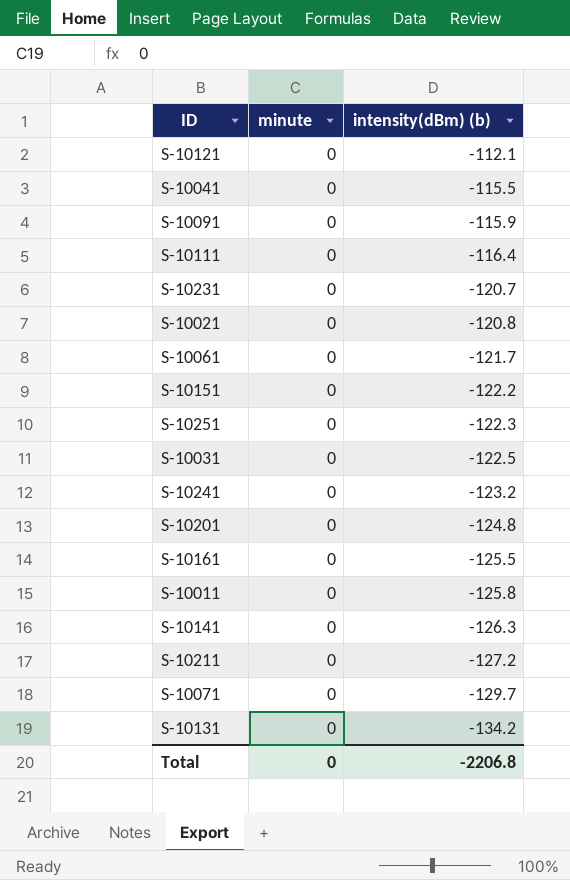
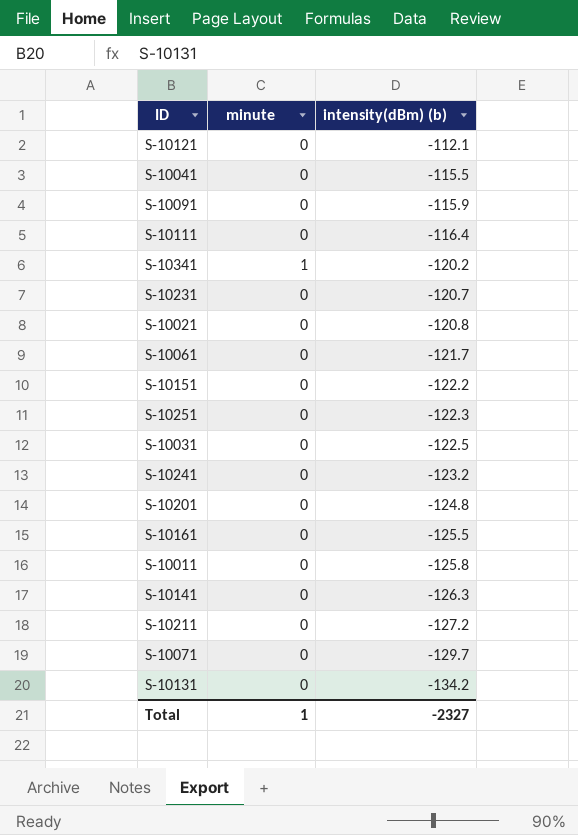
row S-10341: none -> 1 | -120.2
Total | minute: 0 -> 1
Total | intensity(dBm) (b): -2206.8 -> -2327

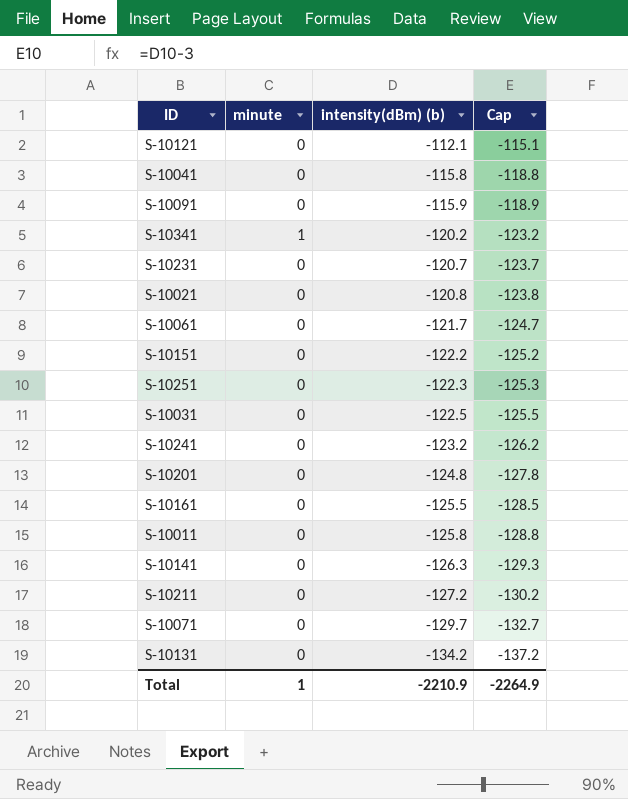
column Cap | formula: none -> [intensity(dBm) (b)] - 3
row S-10111: 0 | -116.4 -> none
S-10041 | intensity(dBm) (b): -115.5 -> -115.8
Total | intensity(dBm) (b): -2327 -> -2210.9

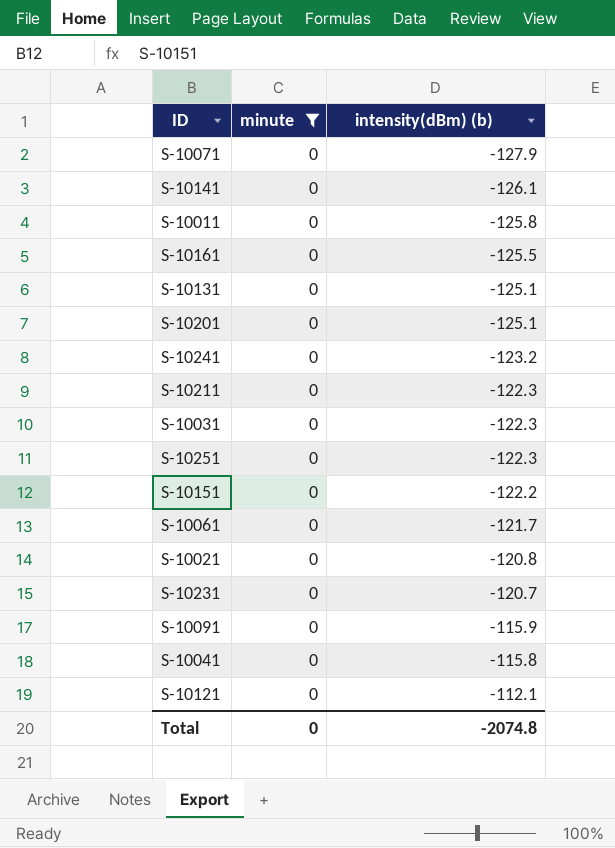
filter: none -> minute = 0
row order: intensity(dBm) (b) descending -> intensity(dBm) (b) ascending
column Cap | formula: [intensity(dBm) (b)] - 3 -> none
S-10071 | intensity(dBm) (b): -129.7 -> -127.9
S-10141 | intensity(dBm) (b): -126.3 -> -126.1
S-10131 | intensity(dBm) (b): -134.2 -> -125.1
S-10201 | intensity(dBm) (b): -124.8 -> -125.1
S-10211 | intensity(dBm) (b): -127.2 -> -122.3
S-10031 | intensity(dBm) (b): -122.5 -> -122.3
Total | minute: 1 -> 0
Total | intensity(dBm) (b): -2210.9 -> -2074.8

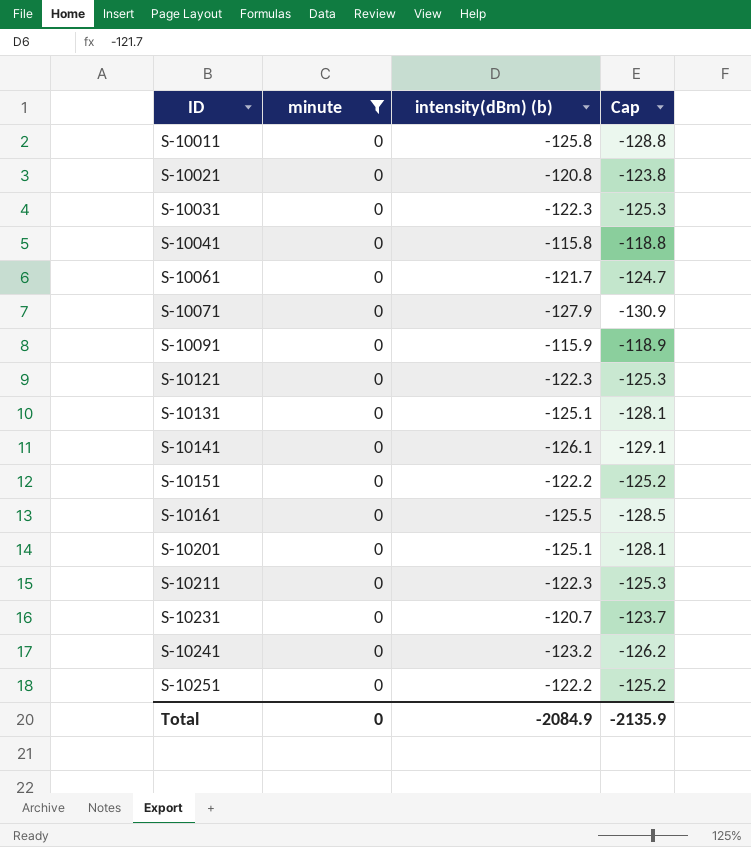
row order: intensity(dBm) (b) ascending -> ID ascending
column Cap | formula: none -> [intensity(dBm) (b)] - 3
S-10121 | intensity(dBm) (b): -112.1 -> -122.3
S-10251 | intensity(dBm) (b): -122.3 -> -122.2
Total | intensity(dBm) (b): -2074.8 -> -2084.9

